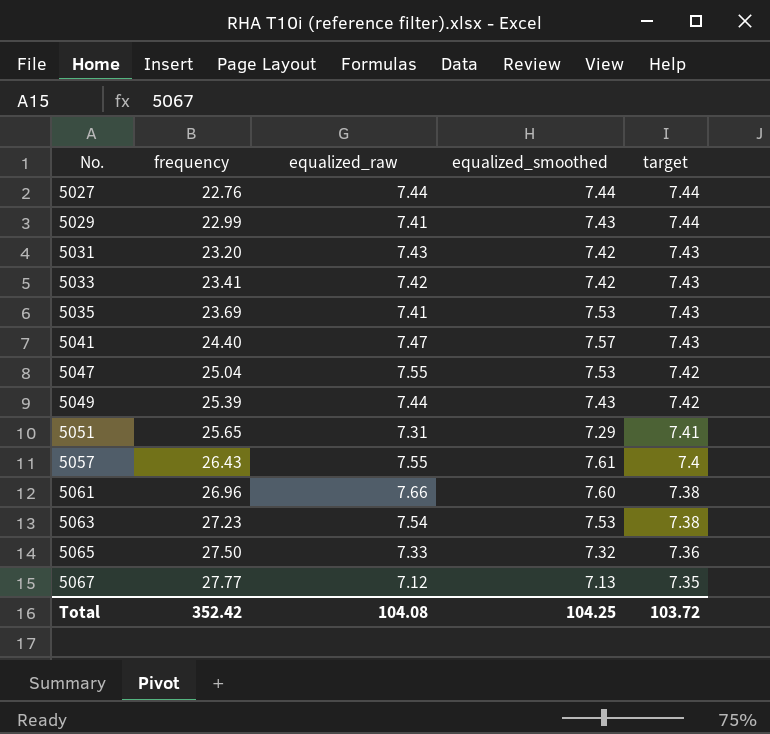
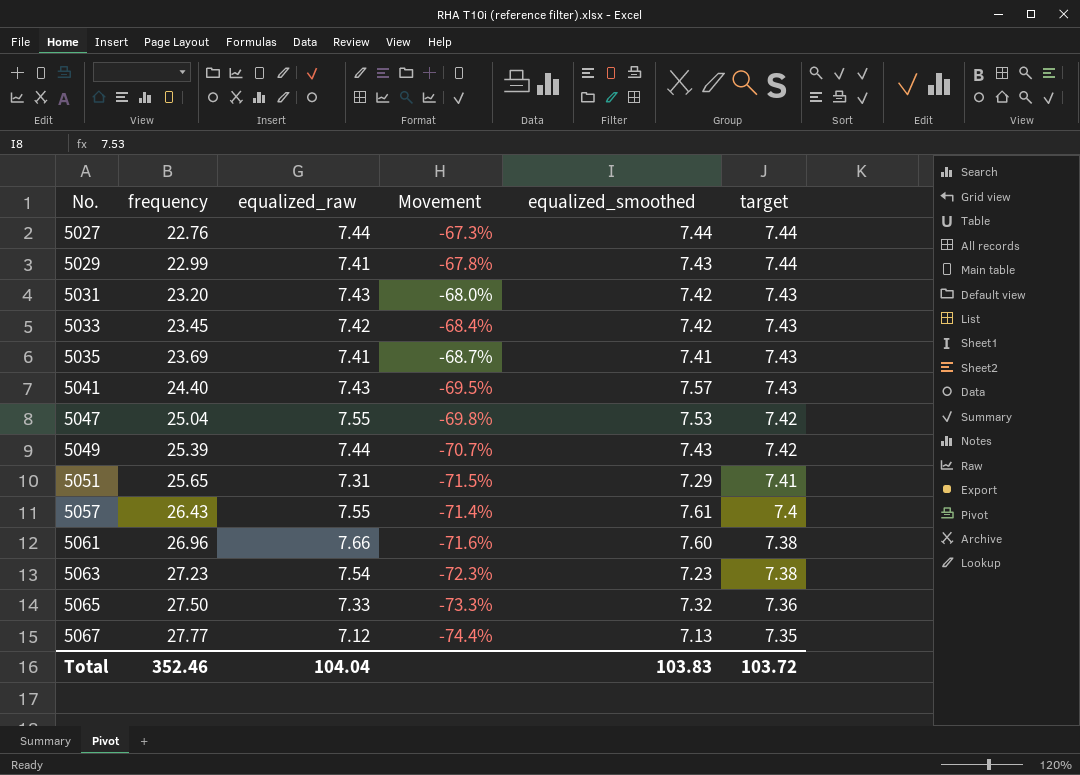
column Movement | formula: none -> ([equalized_raw] - [frequency]) / [frequency]
5033 | frequency: 23.41 -> 23.45
5035 | equalized_smoothed: 7.53 -> 7.41
5041 | equalized_raw: 7.47 -> 7.43
5063 | equalized_smoothed: 7.53 -> 7.23
Total | frequency: 352.42 -> 352.46
Total | equalized_raw: 104.08 -> 104.04
Total | equalized_smoothed: 104.25 -> 103.83

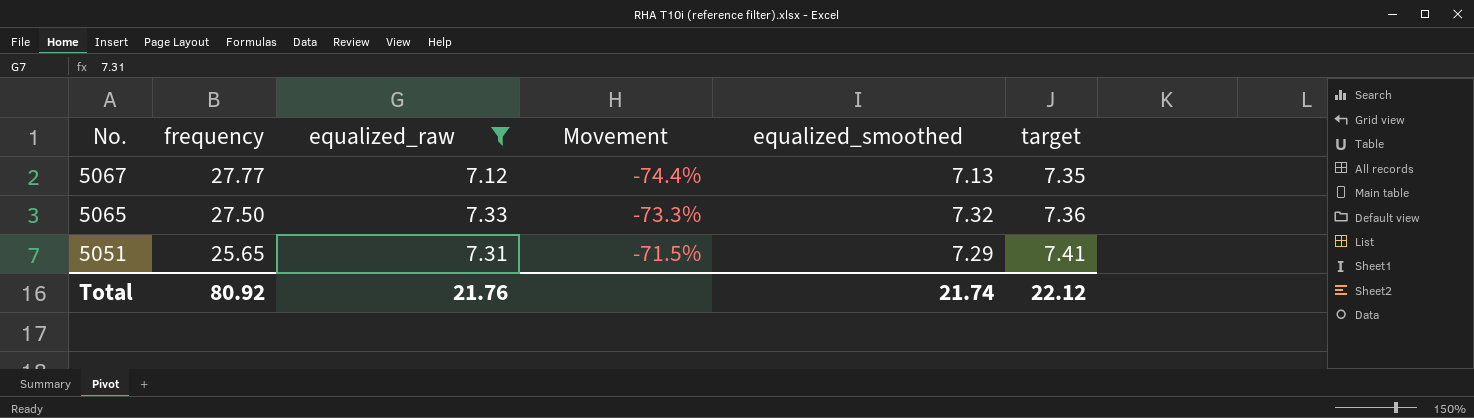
filter: none -> equalized_raw <= 7.33
row order: No. ascending -> No. descending
Total | frequency: 352.46 -> 80.92
Total | equalized_raw: 104.04 -> 21.76
Total | equalized_smoothed: 103.83 -> 21.74
Total | target: 103.72 -> 22.12

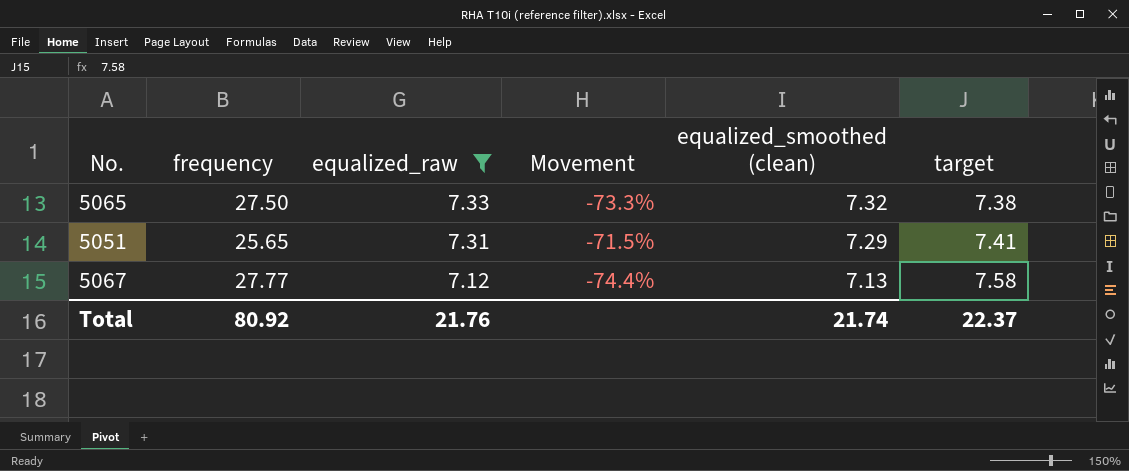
row order: No. descending -> equalized_raw descending
column name: equalized_smoothed -> equalized_smoothed (clean)
5065 | target: 7.36 -> 7.38
5067 | target: 7.35 -> 7.58
Total | target: 22.12 -> 22.37

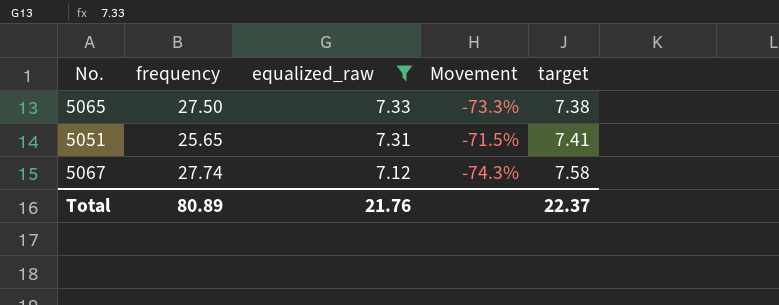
column equalized_smoothed (clean) | position: 5 -> none
5067 | frequency: 27.77 -> 27.74
5067 | Movement: -74.4% -> -74.3%
Total | frequency: 80.92 -> 80.89

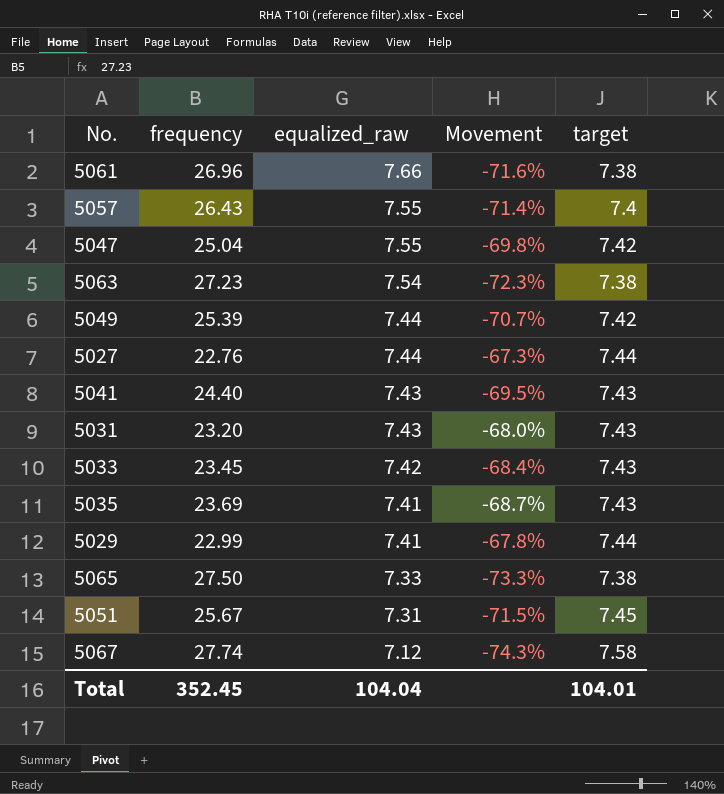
filter: equalized_raw <= 7.33 -> none
5051 | frequency: 25.65 -> 25.67
5051 | target: 7.41 -> 7.45
Total | frequency: 80.89 -> 352.45
Total | equalized_raw: 21.76 -> 104.04
Total | target: 22.37 -> 104.01

